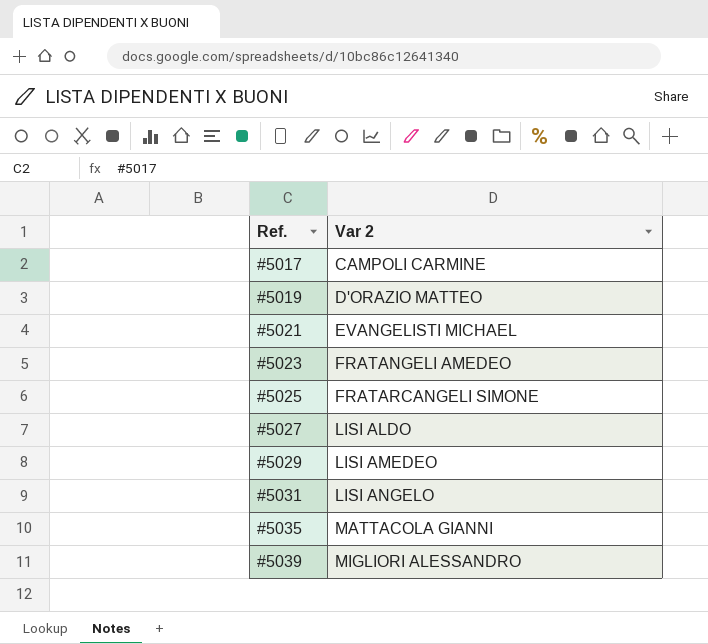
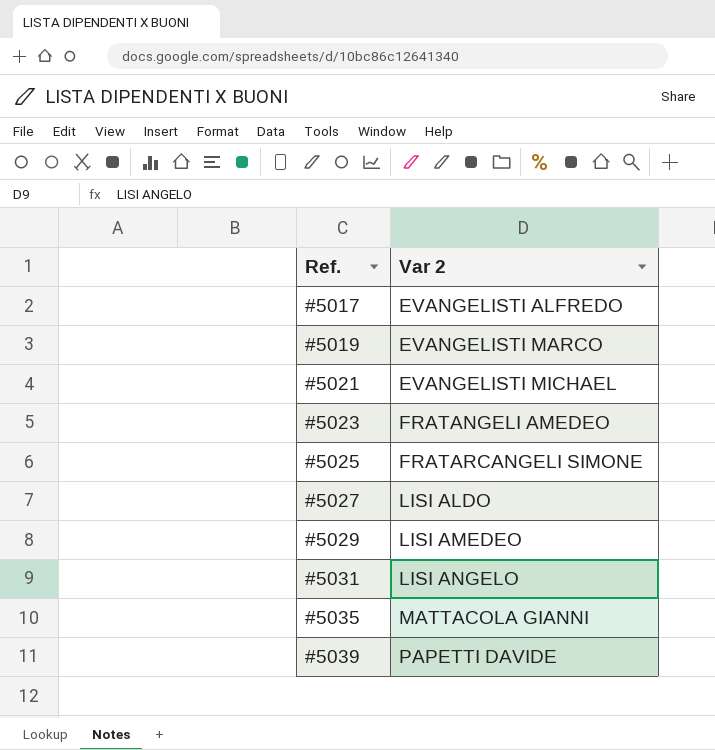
#5017 | Var 2: CAMPOLI CARMINE -> EVANGELISTI ALFREDO
#5019 | Var 2: D'ORAZIO MATTEO -> EVANGELISTI MARCO
#5039 | Var 2: MIGLIORI ALESSANDRO -> PAPETTI DAVIDE

